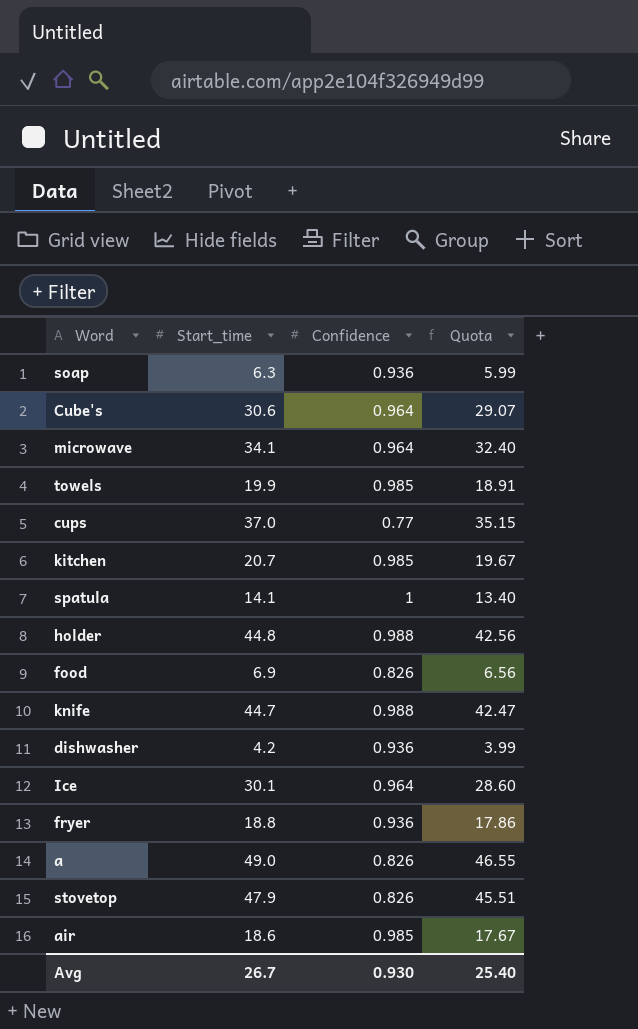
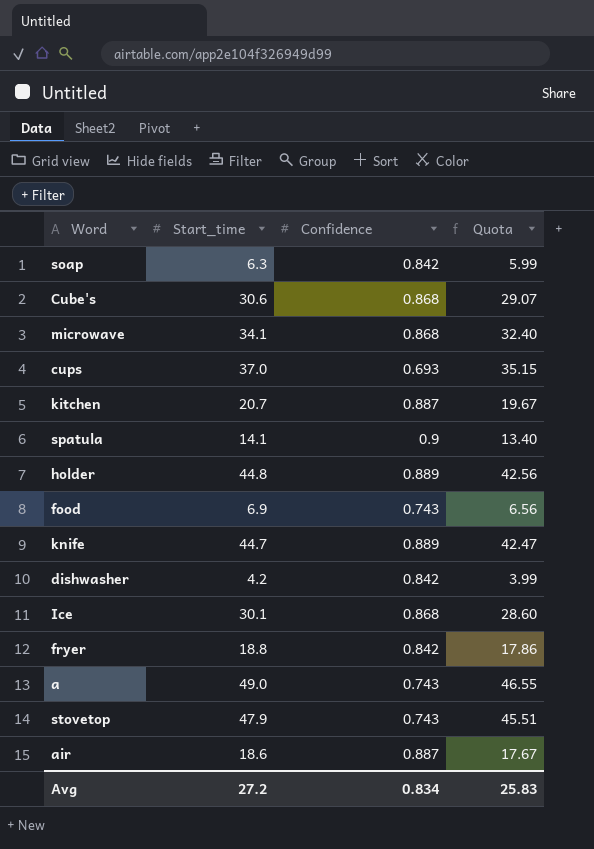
row towels: 19.9 | 0.985 | 18.91 -> none
soap | Confidence: 0.936 -> 0.842
Cube's | Confidence: 0.964 -> 0.868
microwave | Confidence: 0.964 -> 0.868
cups | Confidence: 0.77 -> 0.693
kitchen | Confidence: 0.985 -> 0.887
spatula | Confidence: 1 -> 0.9
holder | Confidence: 0.988 -> 0.889
food | Confidence: 0.826 -> 0.743
knife | Confidence: 0.988 -> 0.889
dishwasher | Confidence: 0.936 -> 0.842
Ice | Confidence: 0.964 -> 0.868
fryer | Confidence: 0.936 -> 0.842
a | Confidence: 0.826 -> 0.743
stovetop | Confidence: 0.826 -> 0.743
air | Confidence: 0.985 -> 0.887
Avg | Start_time: 26.7 -> 27.2
Avg | Confidence: 0.930 -> 0.834
Avg | Quota: 25.40 -> 25.83

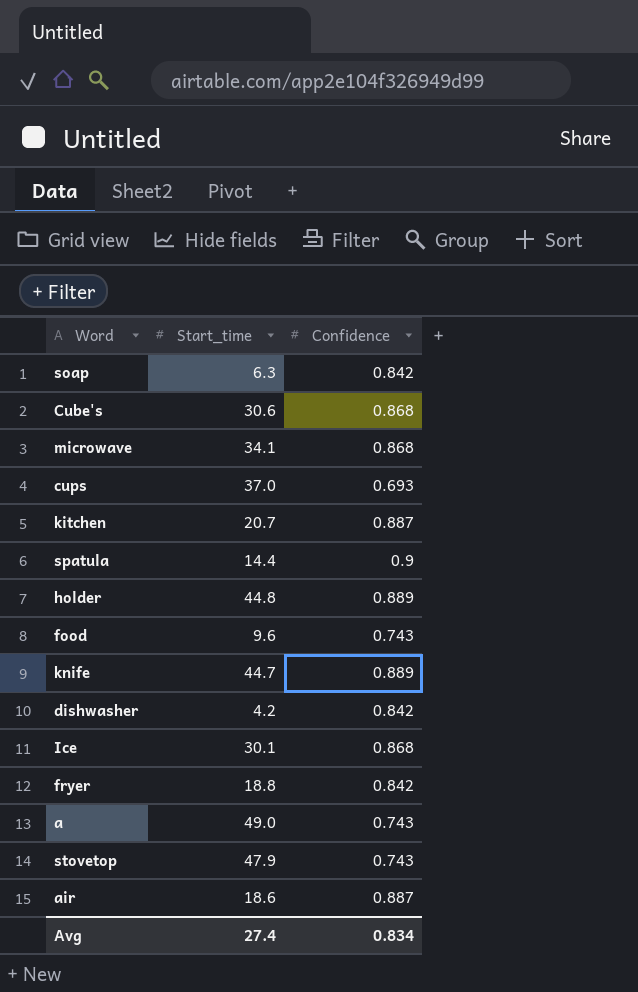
column Quota | formula: [Start_time] * 0.95 -> none
spatula | Start_time: 14.1 -> 14.4
food | Start_time: 6.9 -> 9.6
Avg | Start_time: 27.2 -> 27.4

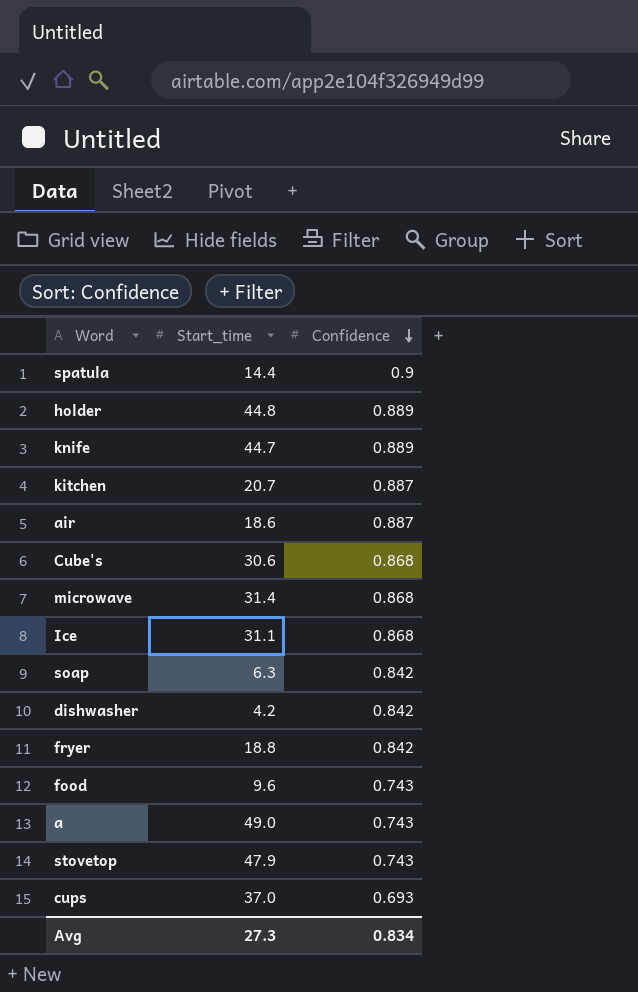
row order: none -> Confidence descending
microwave | Start_time: 34.1 -> 31.4
Ice | Start_time: 30.1 -> 31.1
Avg | Start_time: 27.4 -> 27.3

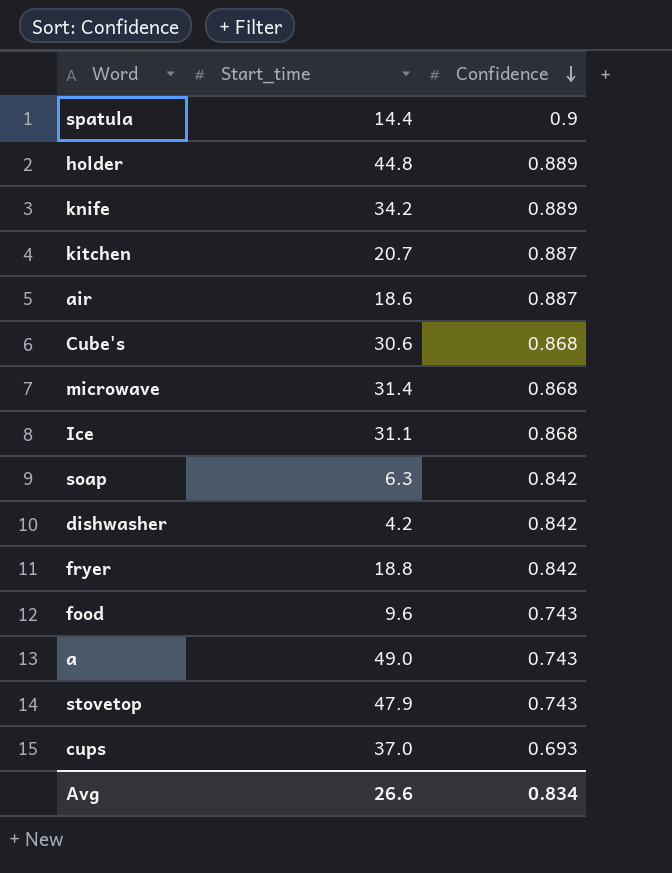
knife | Start_time: 44.7 -> 34.2
Avg | Start_time: 27.3 -> 26.6

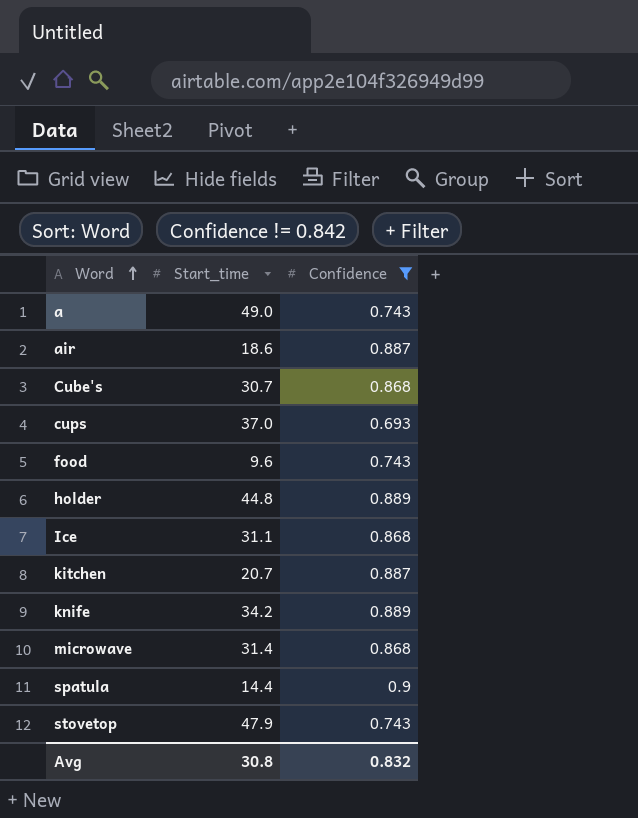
filter: none -> Confidence != 0.842
row order: Confidence descending -> Word ascending
Cube's | Start_time: 30.6 -> 30.7
Avg | Start_time: 26.6 -> 30.8
Avg | Confidence: 0.834 -> 0.832

